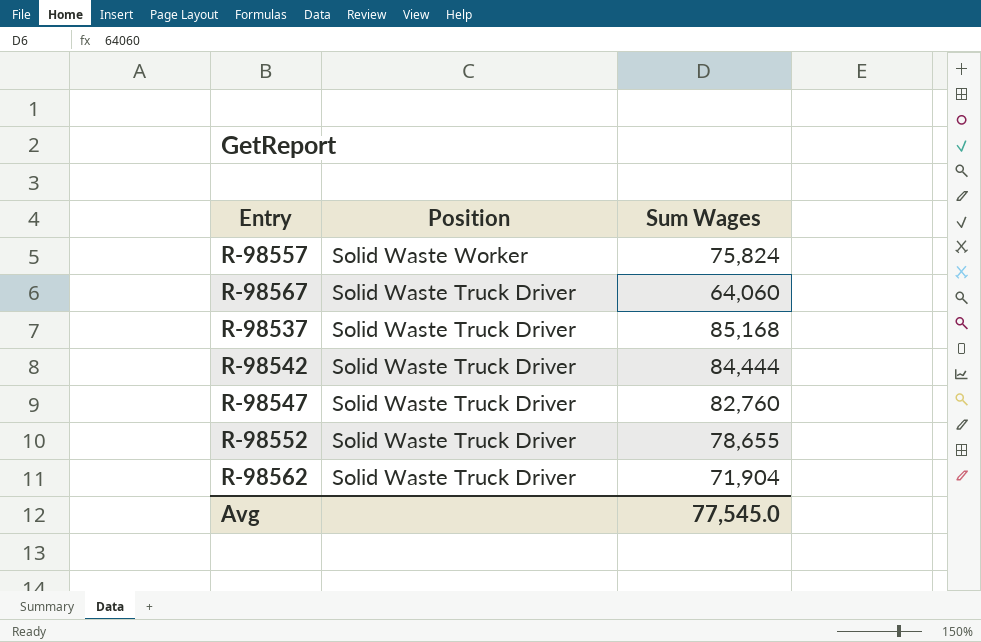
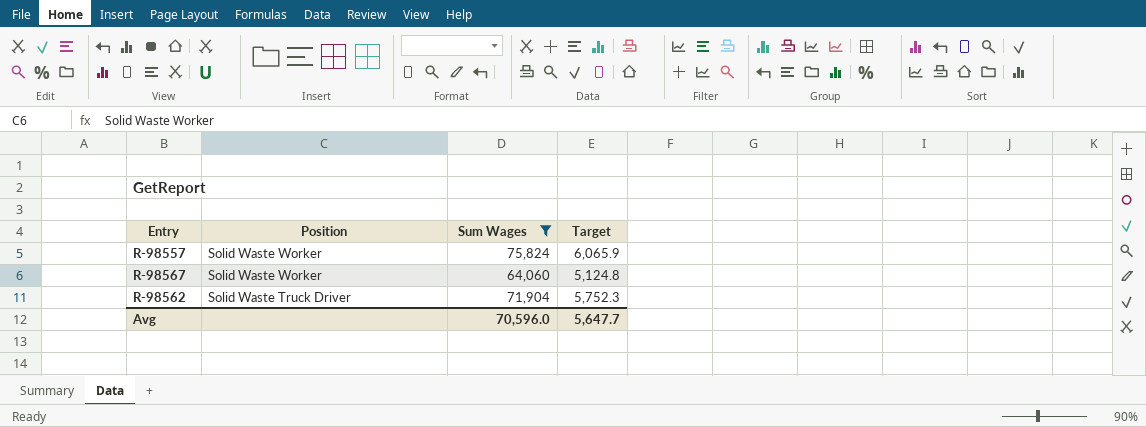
filter: none -> Sum Wages <= 75,824
column Target | formula: none -> [Sum Wages] * 0.08
R-98567 | Position: Solid Waste Truck Driver -> Solid Waste Worker
Avg | Sum Wages: 77,545.0 -> 70,596.0

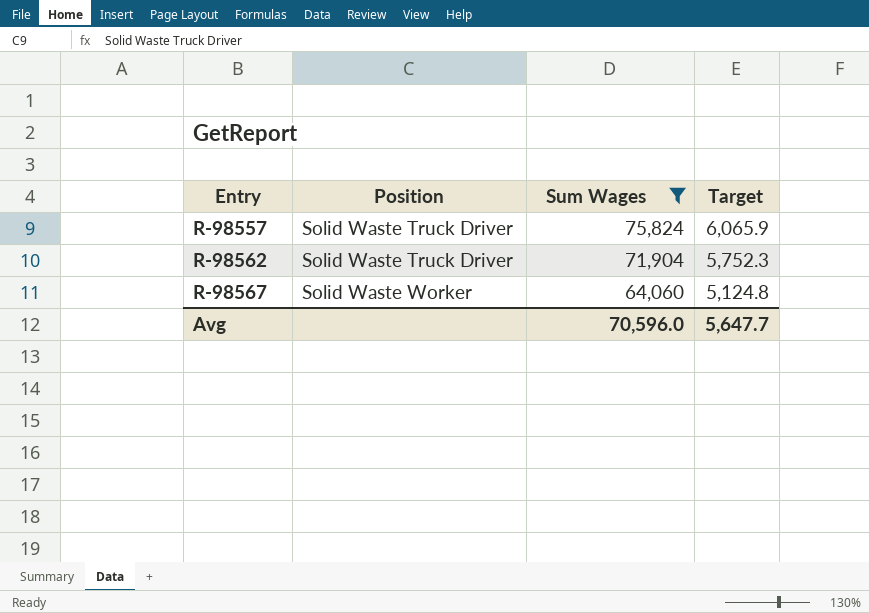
row order: Position descending -> Entry ascending
R-98557 | Position: Solid Waste Worker -> Solid Waste Truck Driver

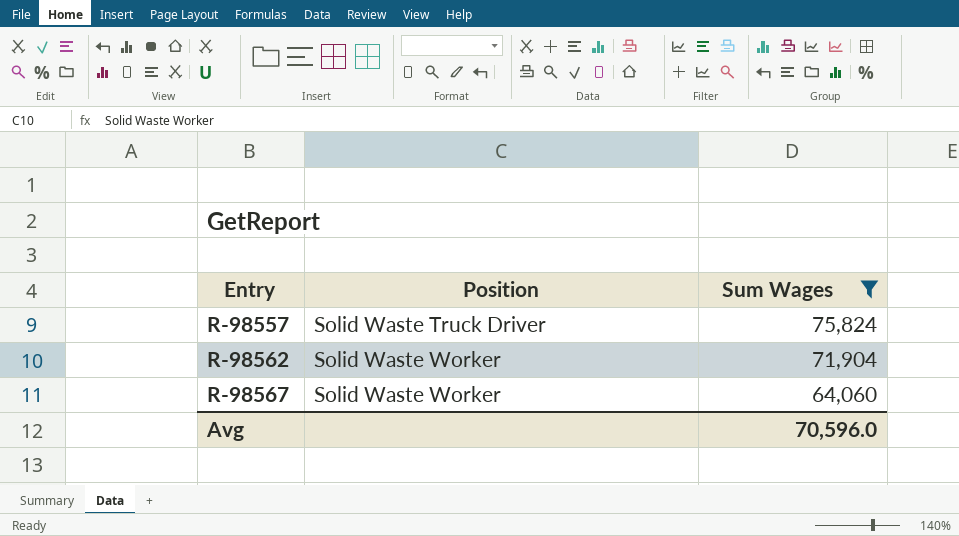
column Target | formula: [Sum Wages] * 0.08 -> none
R-98562 | Position: Solid Waste Truck Driver -> Solid Waste Worker

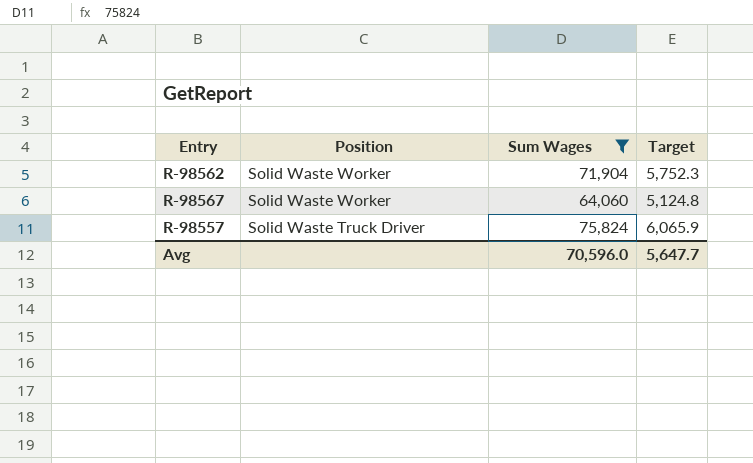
row order: Entry ascending -> Position descending
column Target | formula: none -> [Sum Wages] * 0.08

